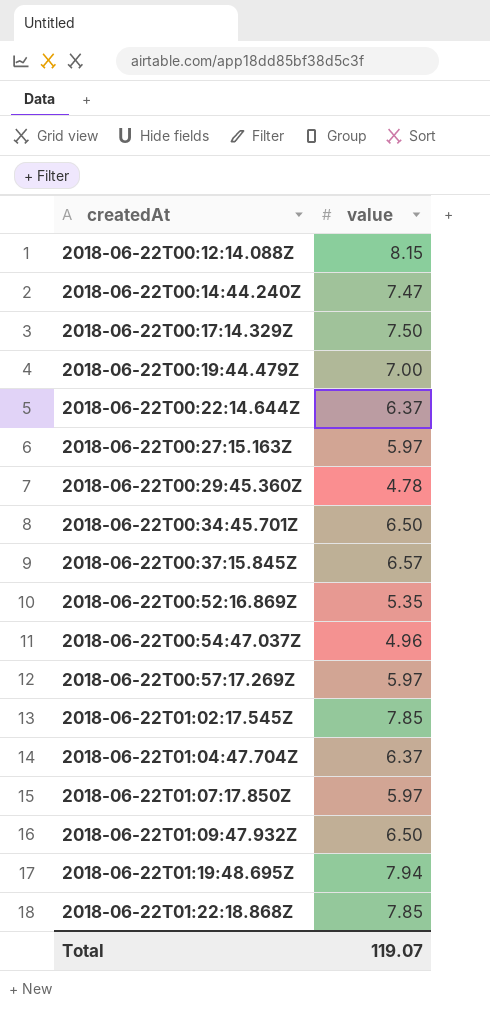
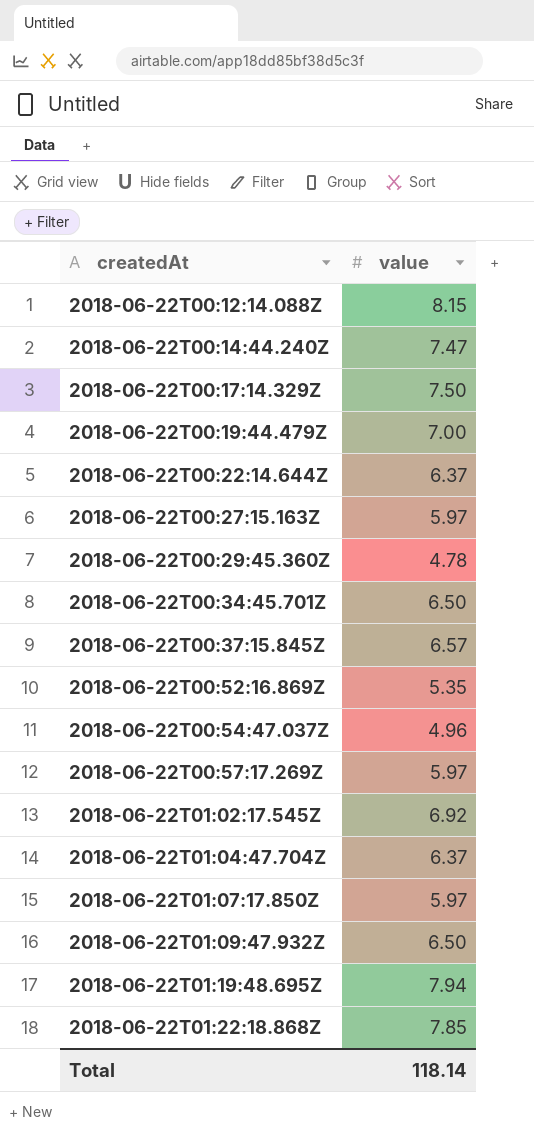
2018-06-22T01:02:17.545Z | value: 7.85 -> 6.92
Total | value: 119.07 -> 118.14

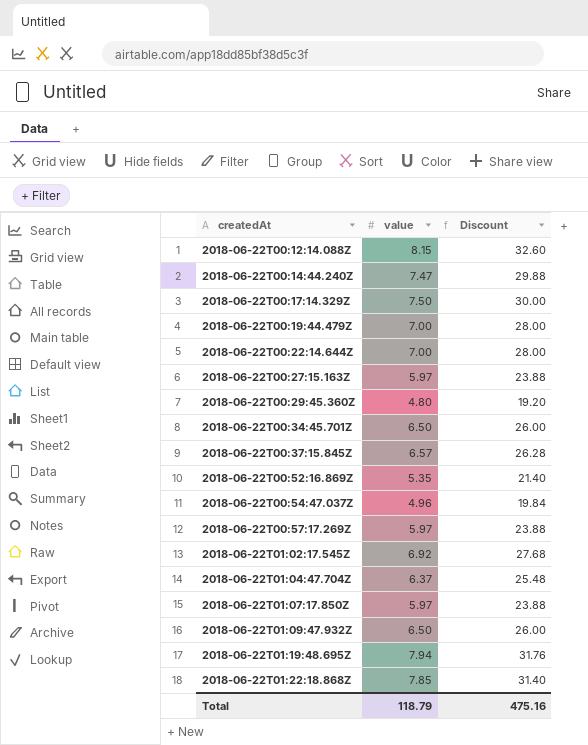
column Discount | formula: none -> [value] * 4
2018-06-22T00:22:14.644Z | value: 6.37 -> 7.00
2018-06-22T00:29:45.360Z | value: 4.78 -> 4.80
Total | value: 118.14 -> 118.79

